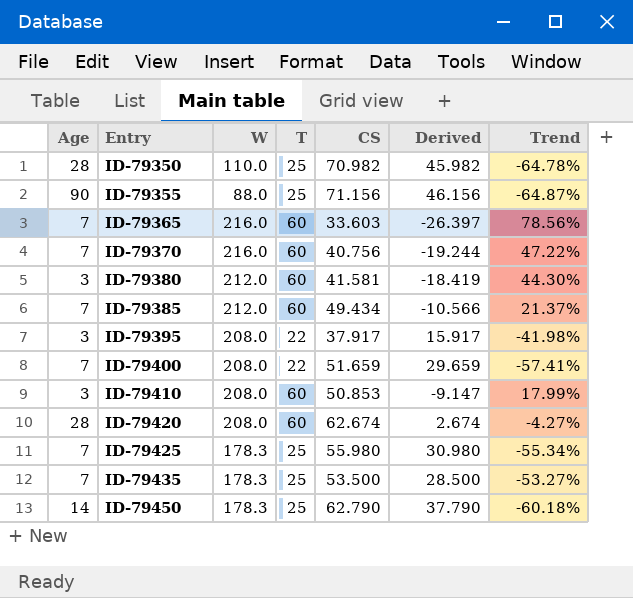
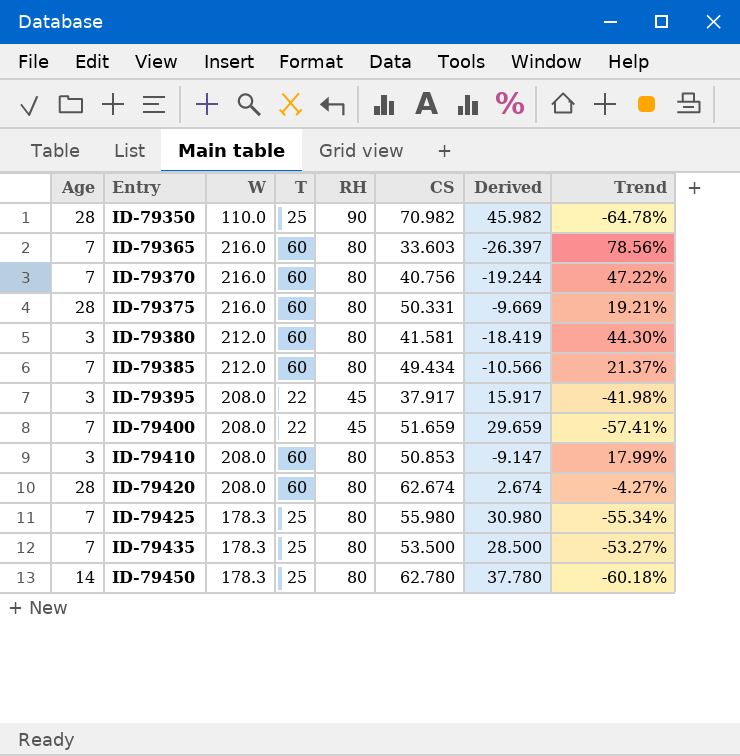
column RH | position: none -> 5
row ID-79355: 90 | 88.0 | 25 | 71.156 | 46.156 | -64.87% -> none
row ID-79375: none -> 28 | 216.0 | 60 | 80 | 50.331 | -9.669 | 19.21%
ID-79450 | CS: 62.790 -> 62.780
ID-79450 | Derived: 37.790 -> 37.780

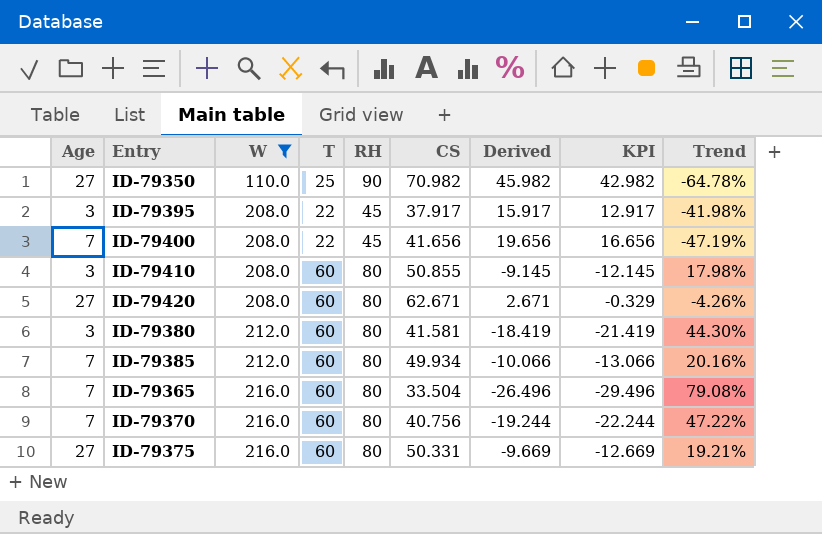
filter: none -> W != 178.3
row order: Entry ascending -> W ascending
column KPI | formula: none -> [Derived] - 3
ID-79350 | Age: 28 -> 27
ID-79400 | CS: 51.659 -> 41.656
ID-79400 | Derived: 29.659 -> 19.656
ID-79400 | Trend: -57.41% -> -47.19%
ID-79410 | CS: 50.853 -> 50.855
ID-79410 | Derived: -9.147 -> -9.145
ID-79410 | Trend: 17.99% -> 17.98%
ID-79420 | Age: 28 -> 27
ID-79420 | CS: 62.674 -> 62.671
ID-79420 | Derived: 2.674 -> 2.671
ID-79420 | Trend: -4.27% -> -4.26%
ID-79385 | CS: 49.434 -> 49.934
ID-79385 | Derived: -10.566 -> -10.066
ID-79385 | Trend: 21.37% -> 20.16%
ID-79365 | CS: 33.603 -> 33.504
ID-79365 | Derived: -26.397 -> -26.496
ID-79365 | Trend: 78.56% -> 79.08%
ID-79375 | Age: 28 -> 27

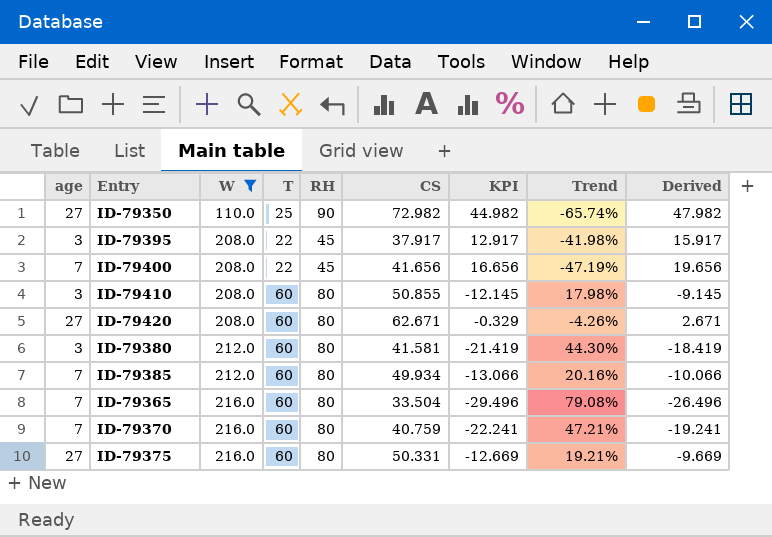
column name: Age -> age
column Derived | position: 7 -> 9
ID-79350 | CS: 70.982 -> 72.982
ID-79350 | KPI: 42.982 -> 44.982
ID-79350 | Trend: -64.78% -> -65.74%
ID-79350 | Derived: 45.982 -> 47.982
ID-79370 | CS: 40.756 -> 40.759
ID-79370 | KPI: -22.244 -> -22.241
ID-79370 | Trend: 47.22% -> 47.21%
ID-79370 | Derived: -19.244 -> -19.241

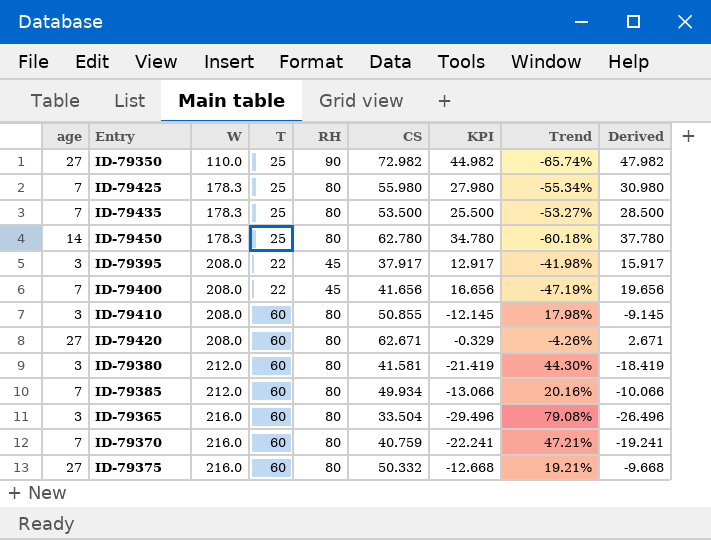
filter: W != 178.3 -> none
ID-79365 | age: 7 -> 3
ID-79375 | CS: 50.331 -> 50.332
ID-79375 | KPI: -12.669 -> -12.668
ID-79375 | Derived: -9.669 -> -9.668

